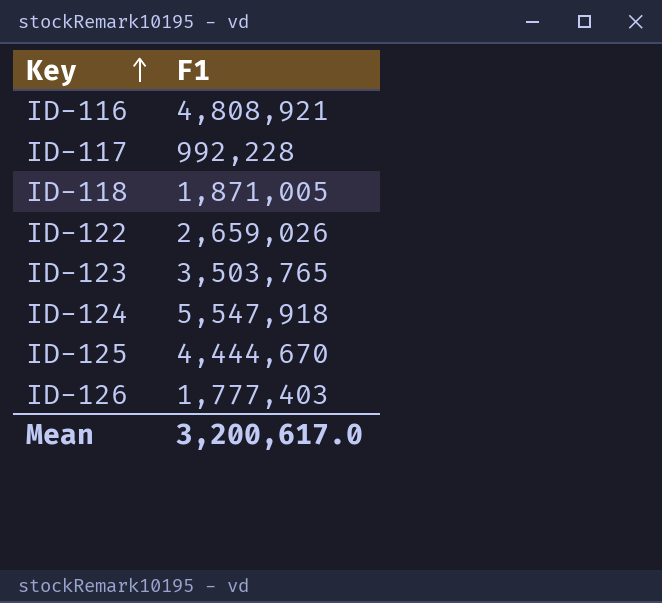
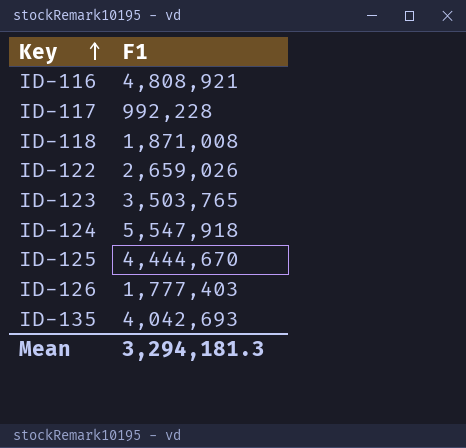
ID-118 | F1: 1,871,005 -> 1,871,008
row ID-135: none -> 4,042,693
Mean | F1: 3,200,617.0 -> 3,294,181.3

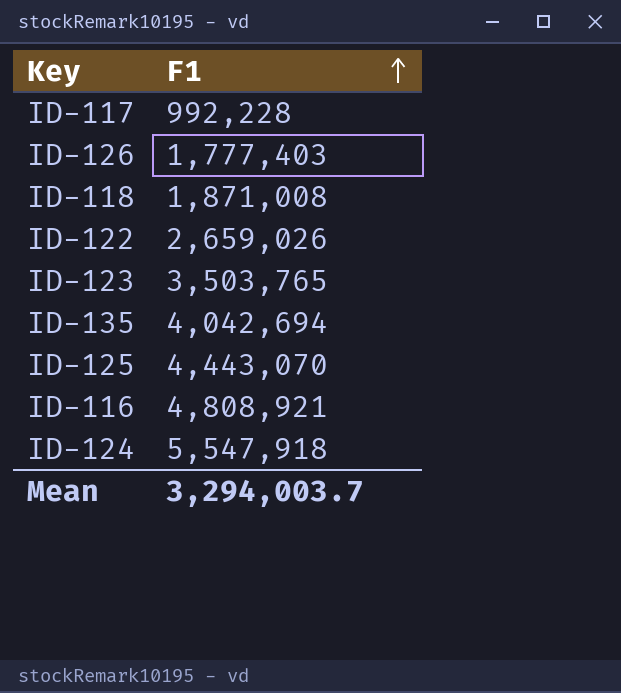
row order: Key ascending -> F1 ascending
ID-135 | F1: 4,042,693 -> 4,042,694
ID-125 | F1: 4,444,670 -> 4,443,070
Mean | F1: 3,294,181.3 -> 3,294,003.7

